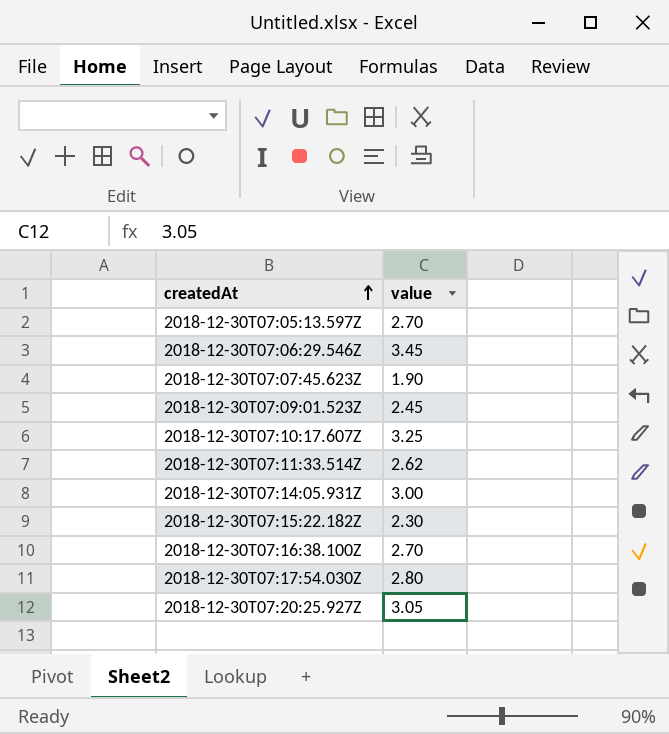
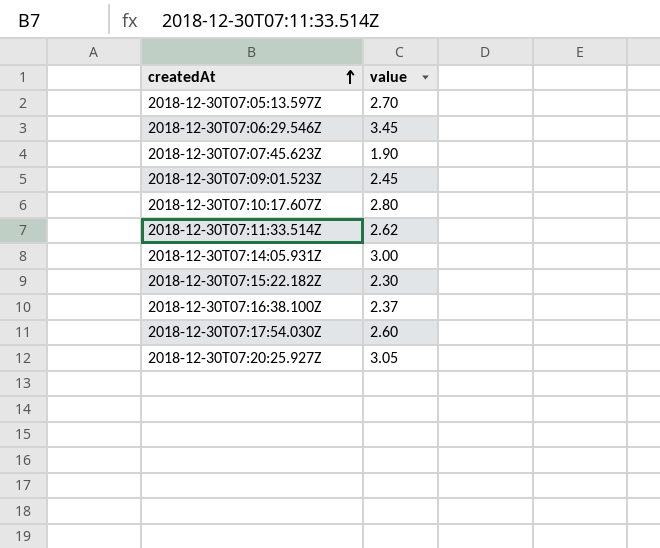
2018-12-30T07:10:17.607Z | value: 3.25 -> 2.80
2018-12-30T07:16:38.100Z | value: 2.70 -> 2.37
2018-12-30T07:17:54.030Z | value: 2.80 -> 2.60

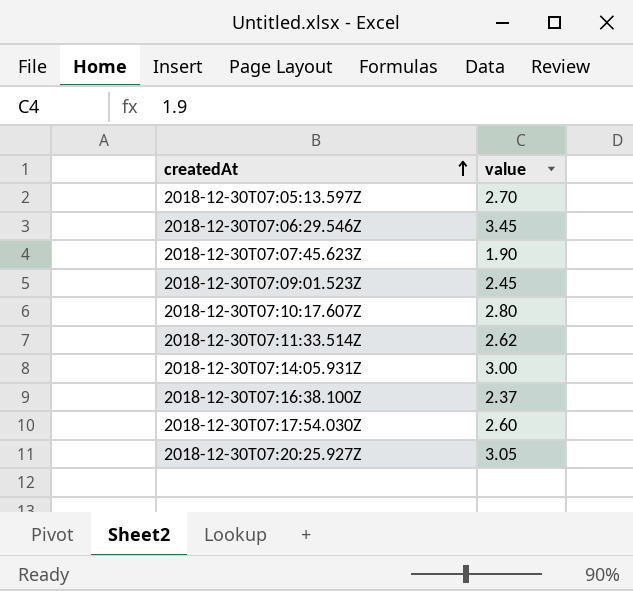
row 2018-12-30T07:15:22.182Z: 2.30 -> none

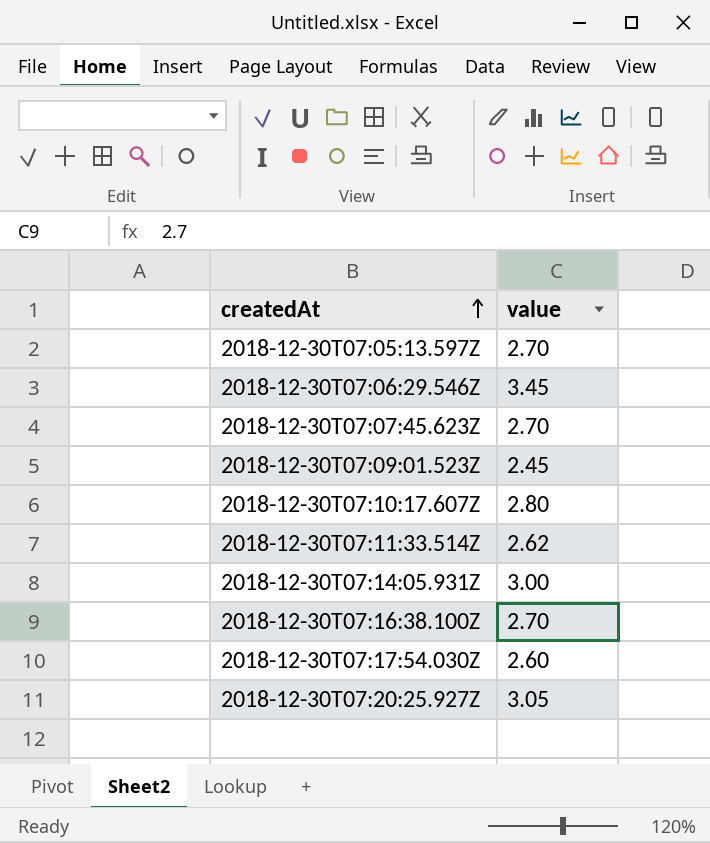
2018-12-30T07:07:45.623Z | value: 1.90 -> 2.70
2018-12-30T07:16:38.100Z | value: 2.37 -> 2.70

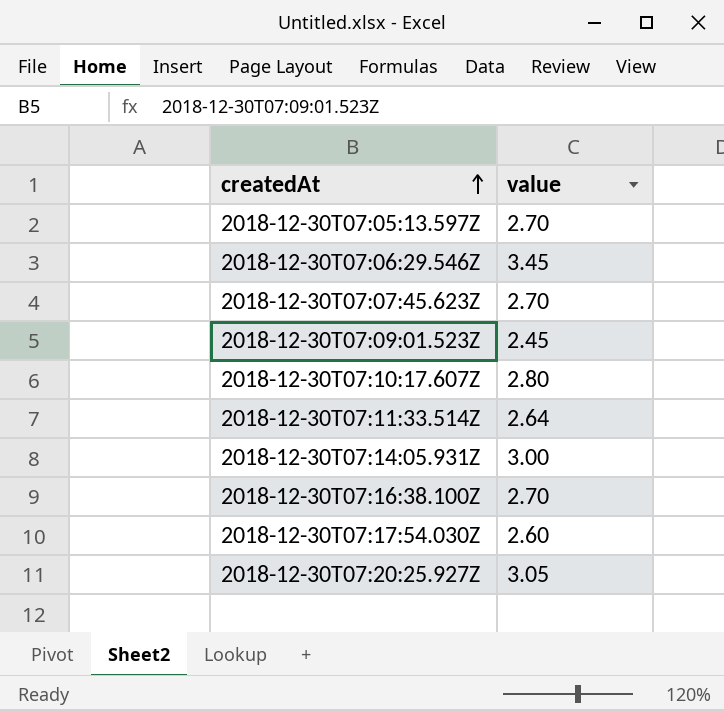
2018-12-30T07:11:33.514Z | value: 2.62 -> 2.64

